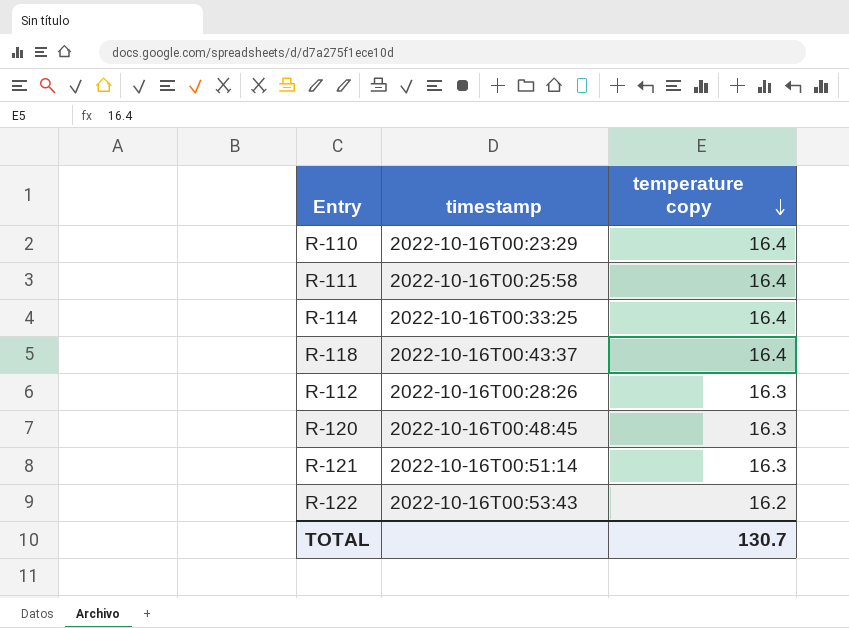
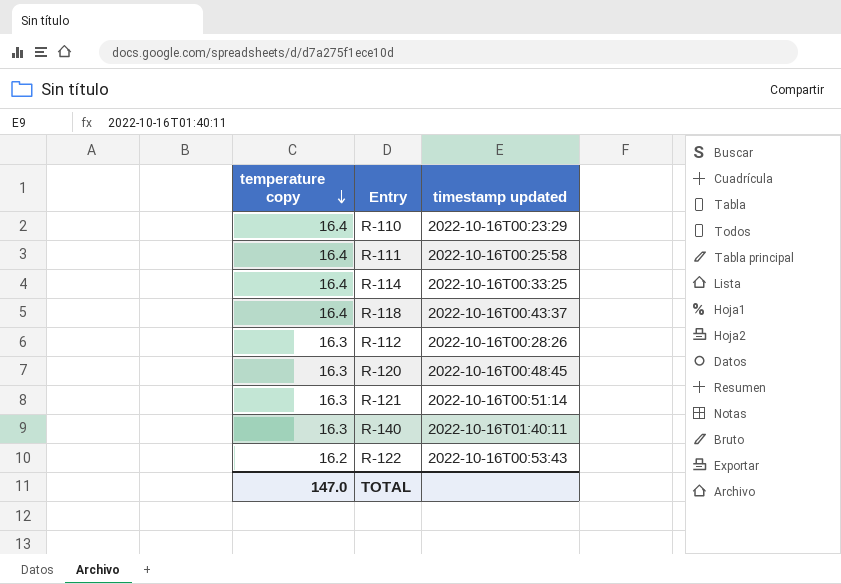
column temperature copy | position: 3 -> 1
column name: timestamp -> timestamp updated
row R-140: none -> 16.3 | 2022-10-16T01:40:11
TOTAL | temperature copy: 130.7 -> 147.0

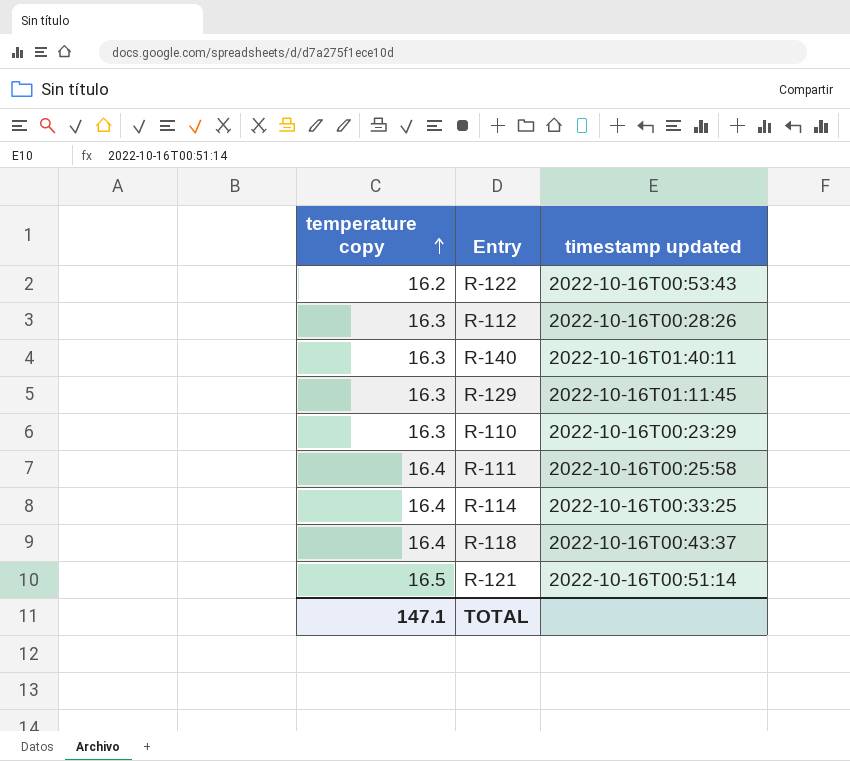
row order: temperature copy descending -> temperature copy ascending
row R-120: 16.3 | 2022-10-16T00:48:45 -> none
row R-129: none -> 16.3 | 2022-10-16T01:11:45
R-110 | temperature copy: 16.4 -> 16.3
R-121 | temperature copy: 16.3 -> 16.5
TOTAL | temperature copy: 147.0 -> 147.1

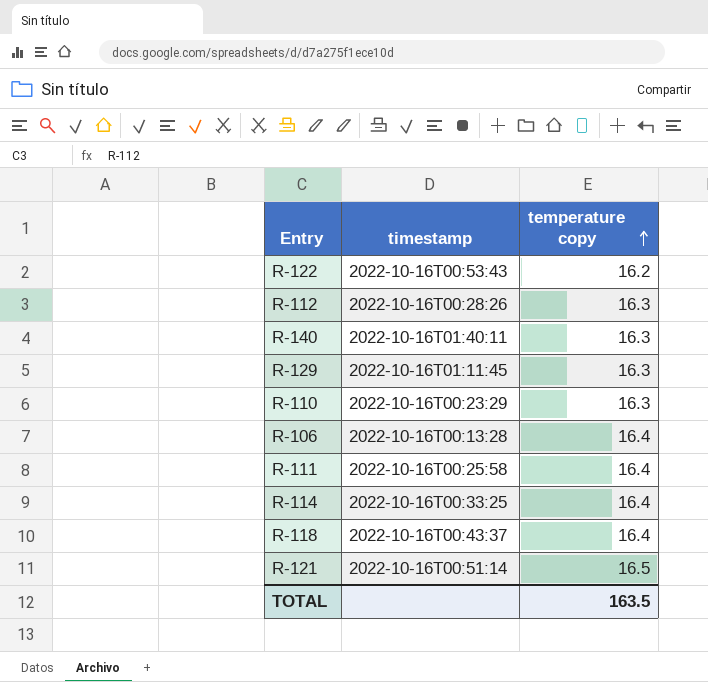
column name: timestamp updated -> timestamp
column temperature copy | position: 1 -> 3
row R-106: none -> 2022-10-16T00:13:28 | 16.4
TOTAL | temperature copy: 147.1 -> 163.5

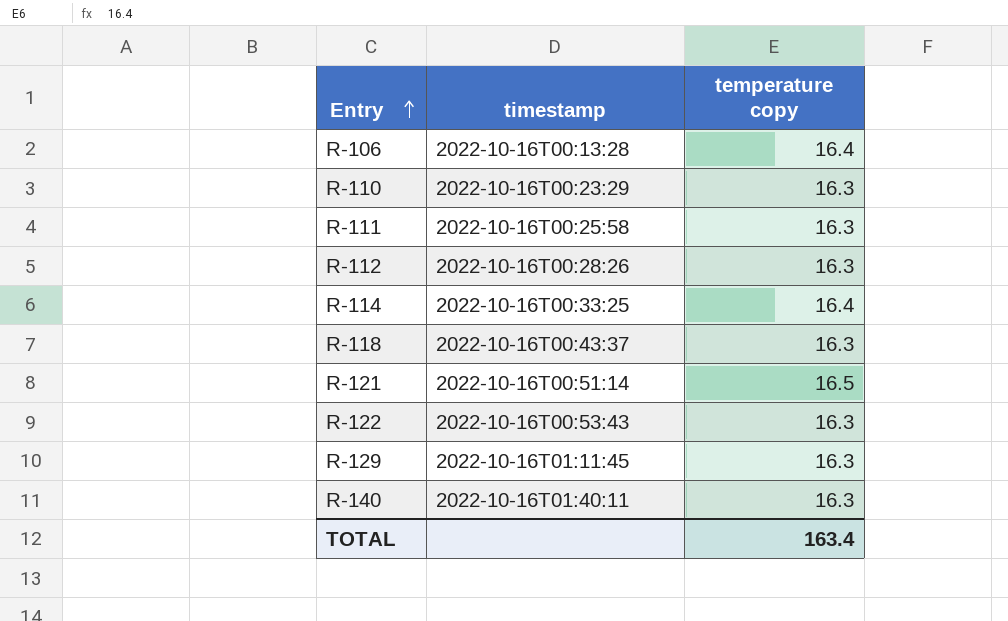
row order: temperature copy ascending -> Entry ascending
R-111 | temperature copy: 16.4 -> 16.3
R-118 | temperature copy: 16.4 -> 16.3
R-122 | temperature copy: 16.2 -> 16.3
TOTAL | temperature copy: 163.5 -> 163.4

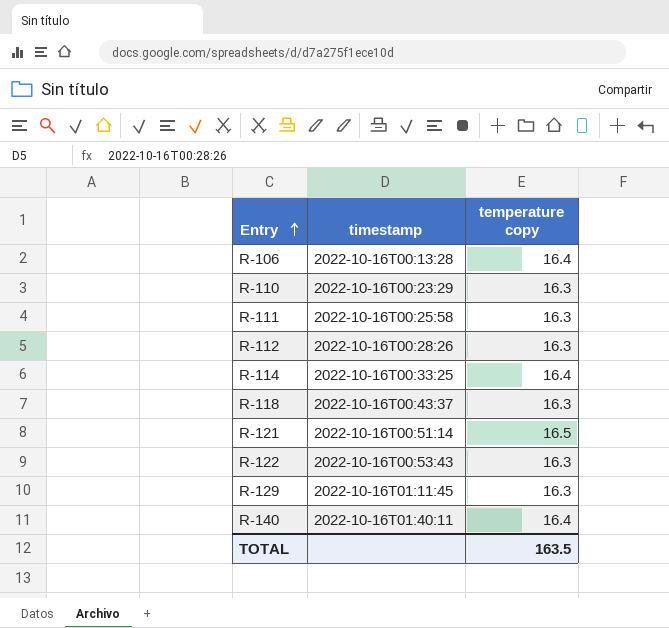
R-140 | temperature copy: 16.3 -> 16.4
TOTAL | temperature copy: 163.4 -> 163.5

